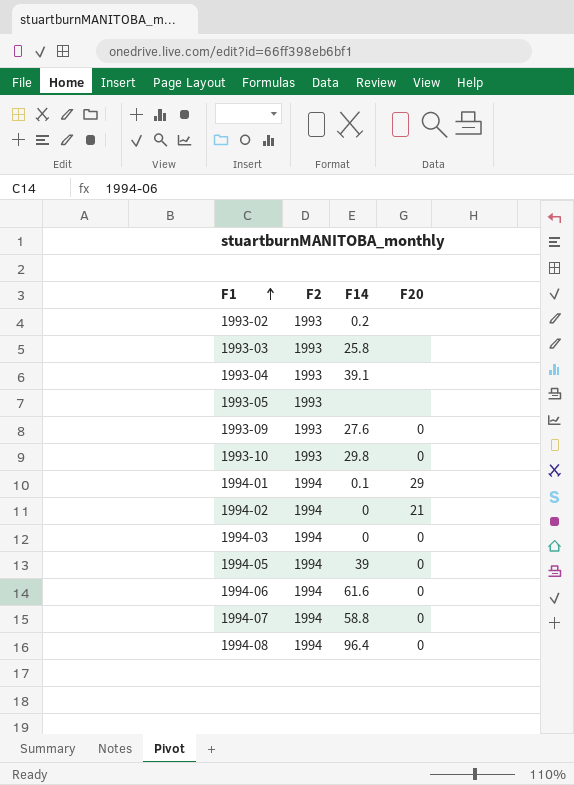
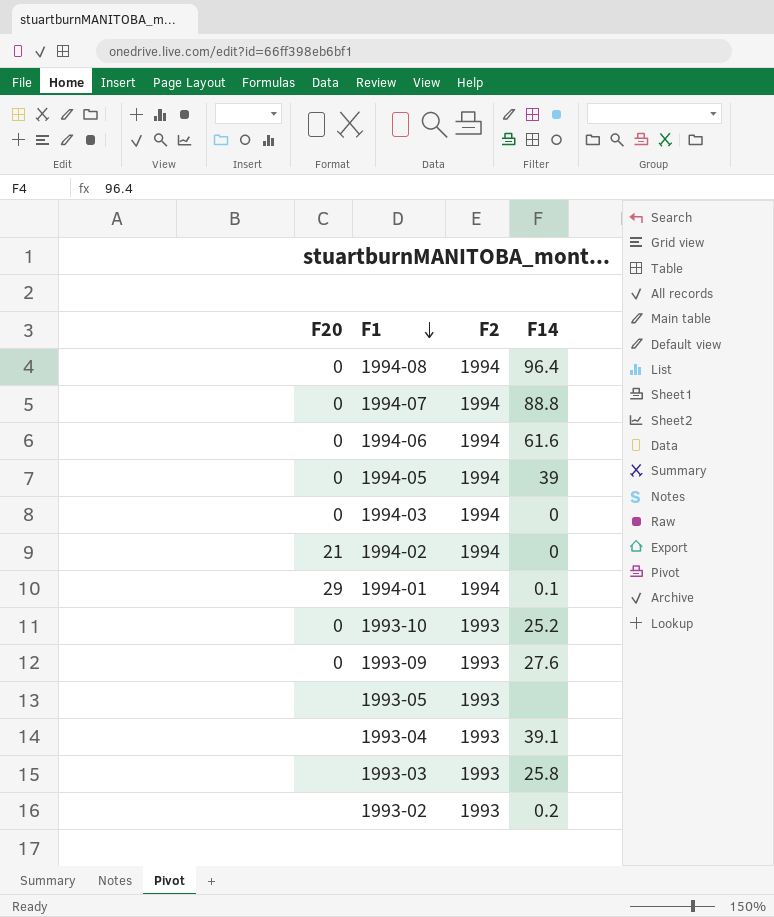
row order: F1 ascending -> F1 descending
column F20 | position: 4 -> 1
1994-07 | F14: 58.8 -> 88.8
1993-10 | F14: 29.8 -> 25.2

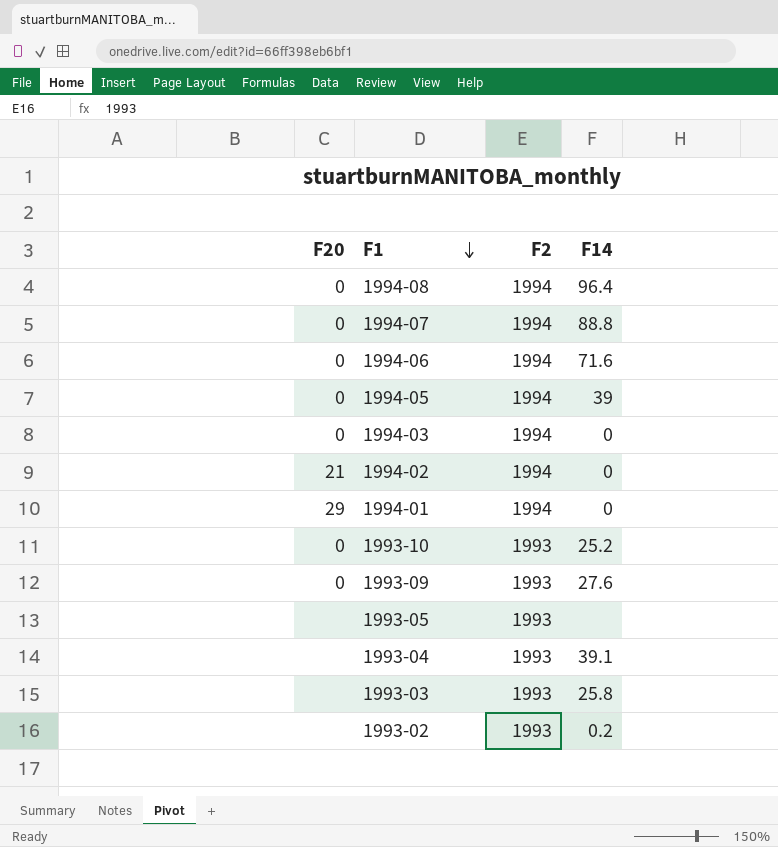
1994-06 | F14: 61.6 -> 71.6
1994-01 | F14: 0.1 -> 0

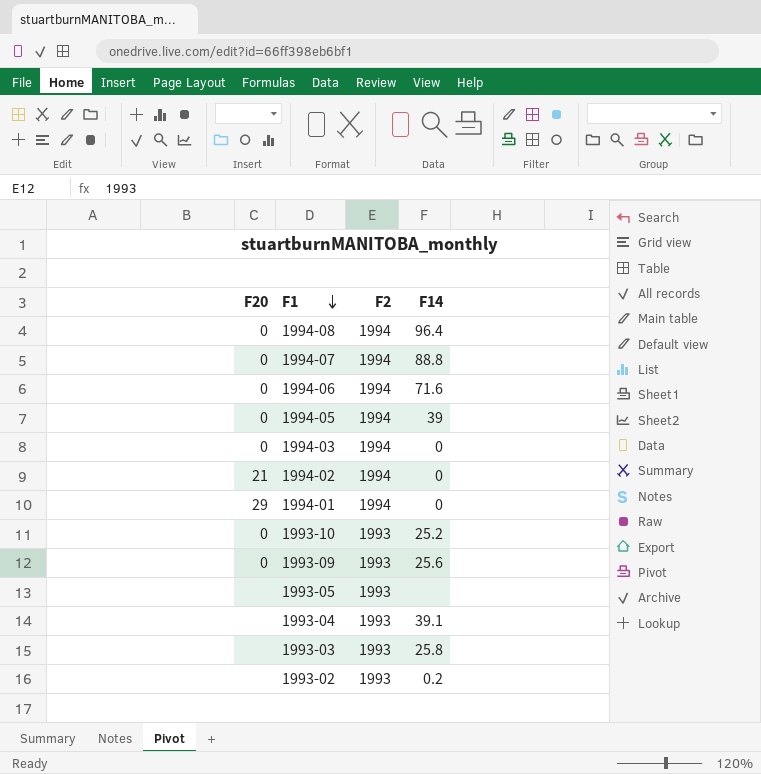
1993-09 | F14: 27.6 -> 25.6

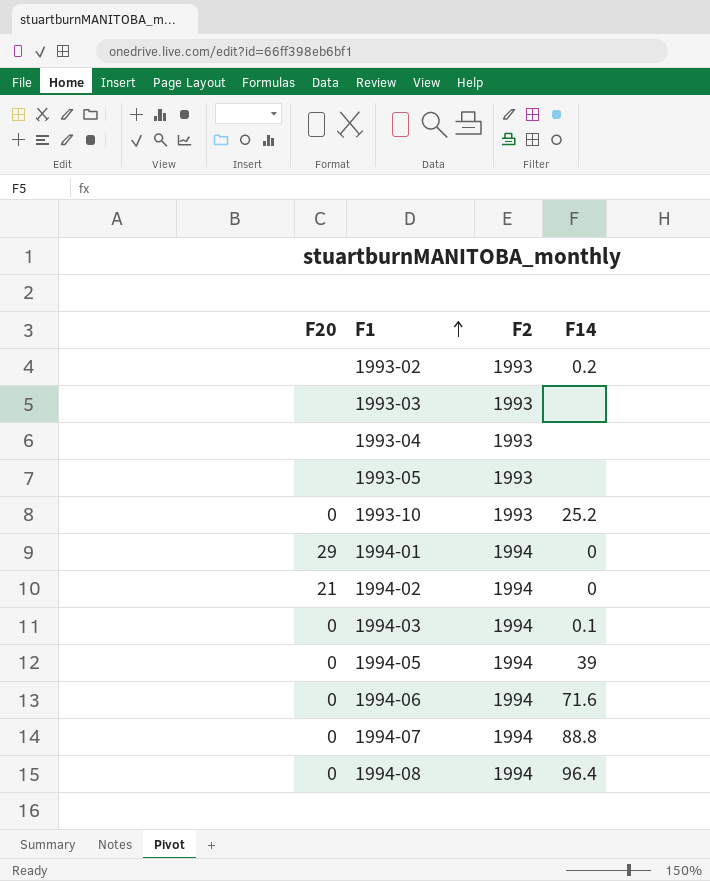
row order: F1 descending -> F1 ascending
row 1993-09: 0 | 1993 | 25.6 -> none
1993-03 | F14: 25.8 -> none
1993-04 | F14: 39.1 -> none
1994-03 | F14: 0 -> 0.1

